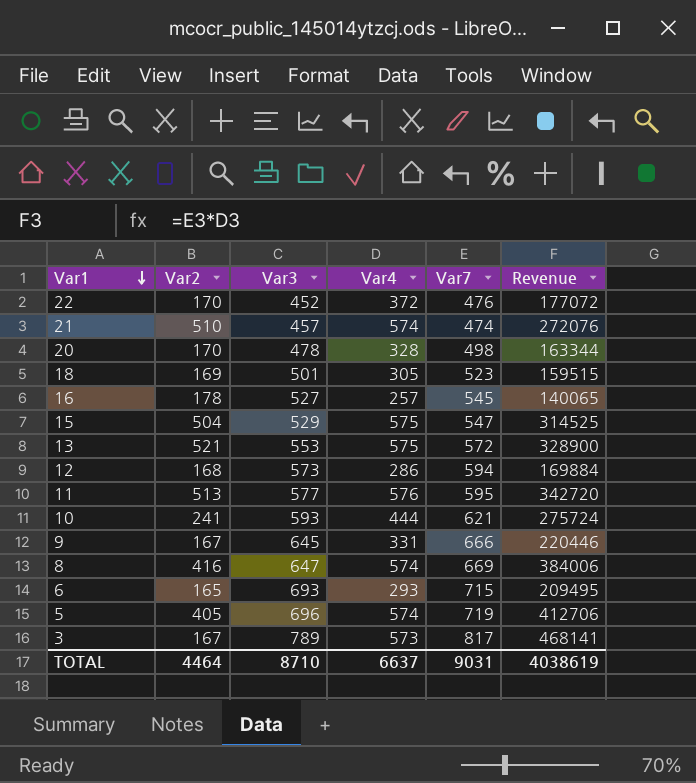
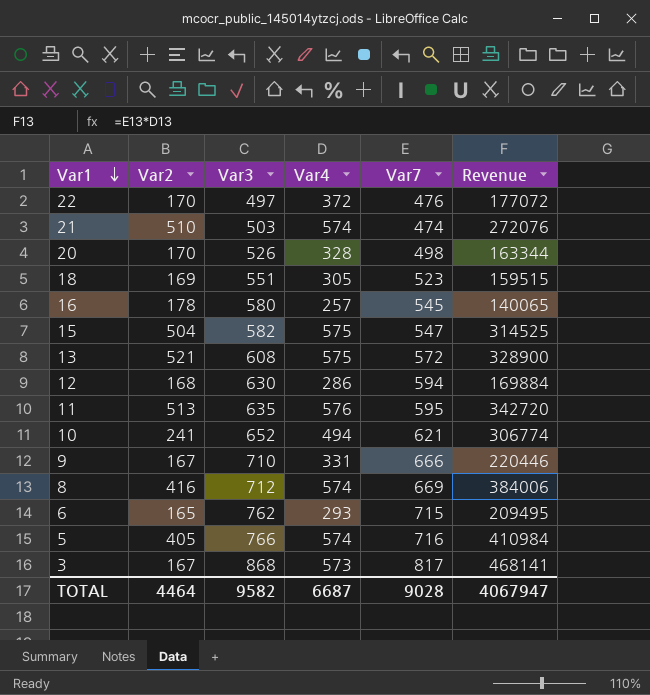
22 | Var3: 452 -> 497
21 | Var3: 457 -> 503
20 | Var3: 478 -> 526
18 | Var3: 501 -> 551
16 | Var3: 527 -> 580
15 | Var3: 529 -> 582
13 | Var3: 553 -> 608
12 | Var3: 573 -> 630
11 | Var3: 577 -> 635
10 | Var3: 593 -> 652
10 | Var4: 444 -> 494
10 | Revenue: 275724 -> 306774
9 | Var3: 645 -> 710
8 | Var3: 647 -> 712
6 | Var3: 693 -> 762
5 | Var3: 696 -> 766
5 | Var7: 719 -> 716
5 | Revenue: 412706 -> 410984
3 | Var3: 789 -> 868
TOTAL | Var3: 8710 -> 9582
TOTAL | Var4: 6637 -> 6687
TOTAL | Var7: 9031 -> 9028
TOTAL | Revenue: 4038619 -> 4067947

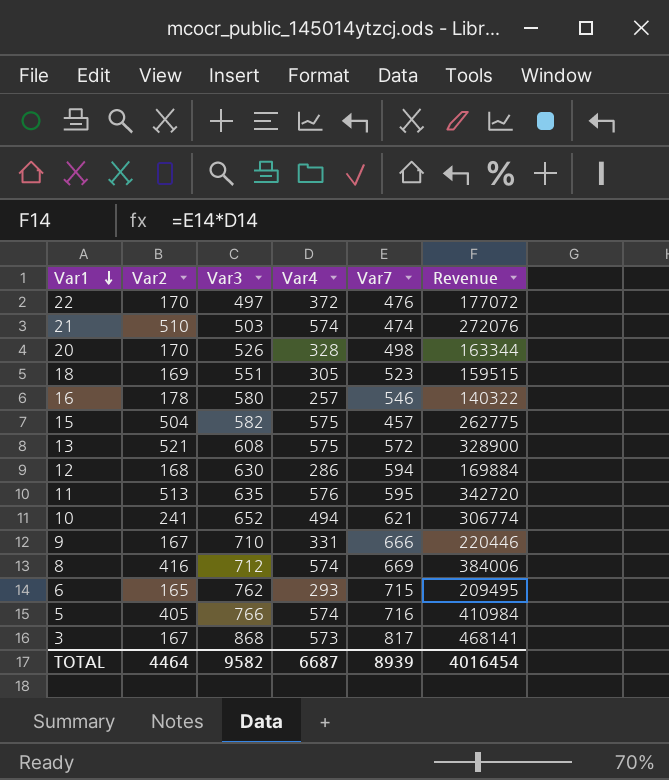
16 | Var7: 545 -> 546
16 | Revenue: 140065 -> 140322
15 | Var7: 547 -> 457
15 | Revenue: 314525 -> 262775
TOTAL | Var7: 9028 -> 8939
TOTAL | Revenue: 4067947 -> 4016454

